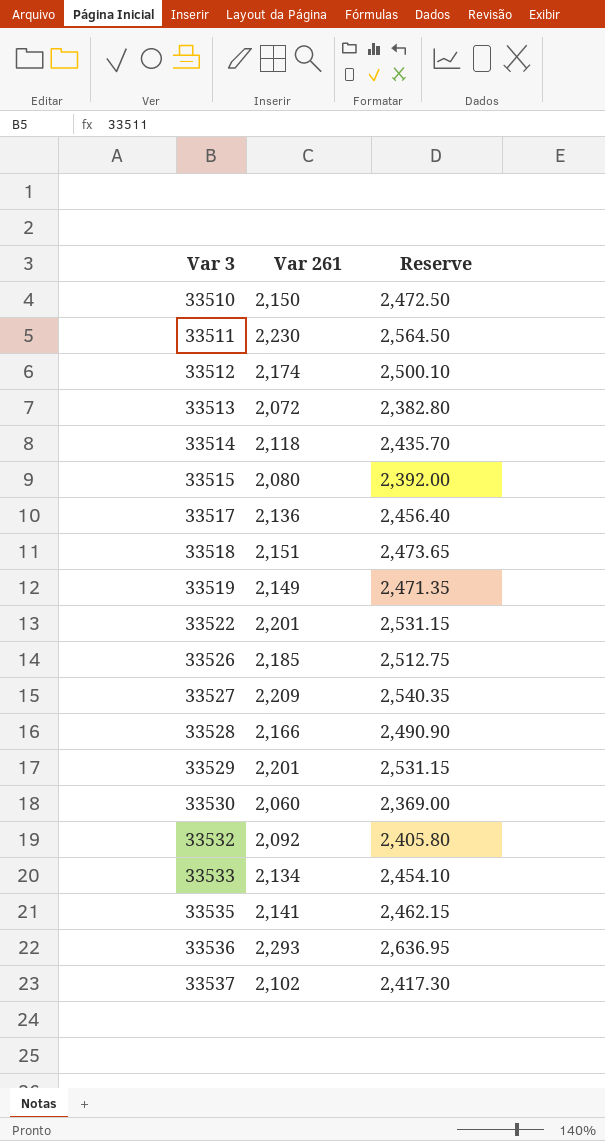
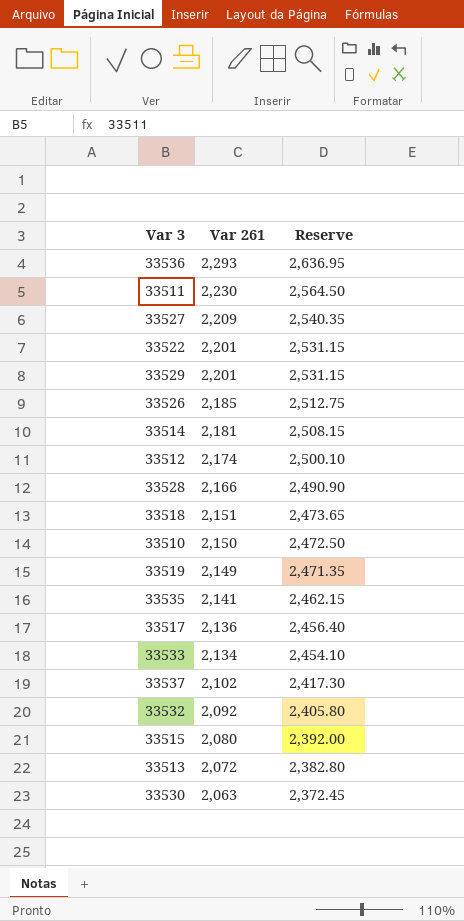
row order: Var 3 ascending -> Var 261 descending
33514 | Var 261: 2,118 -> 2,181
33514 | Reserve: 2,435.70 -> 2,508.15
33530 | Var 261: 2,060 -> 2,063
33530 | Reserve: 2,369.00 -> 2,372.45

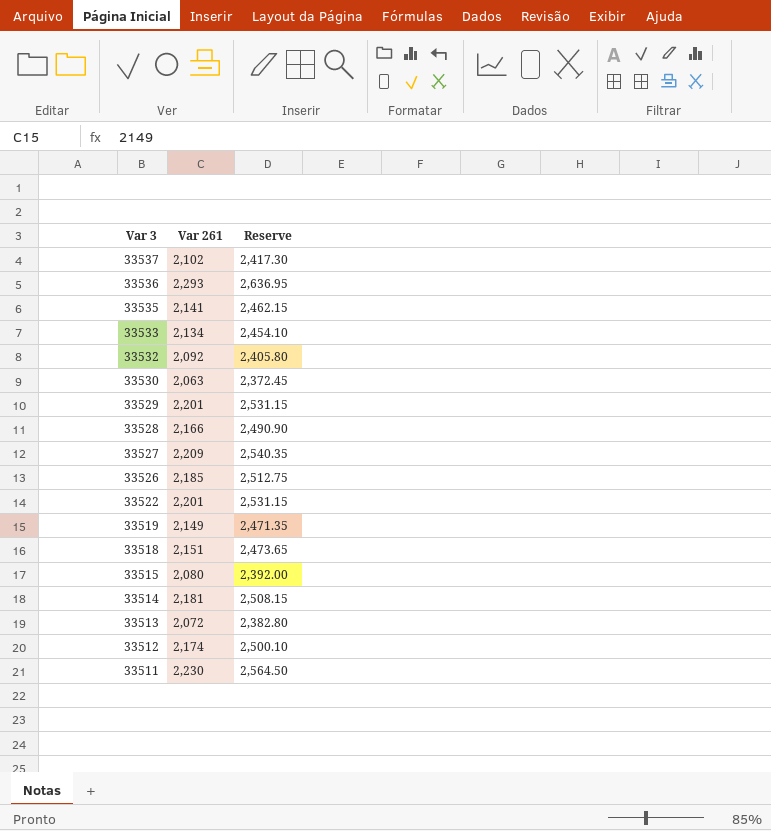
row order: Var 261 descending -> Var 3 descending
row 33510: 2,150 | 2,472.50 -> none
row 33517: 2,136 | 2,456.40 -> none

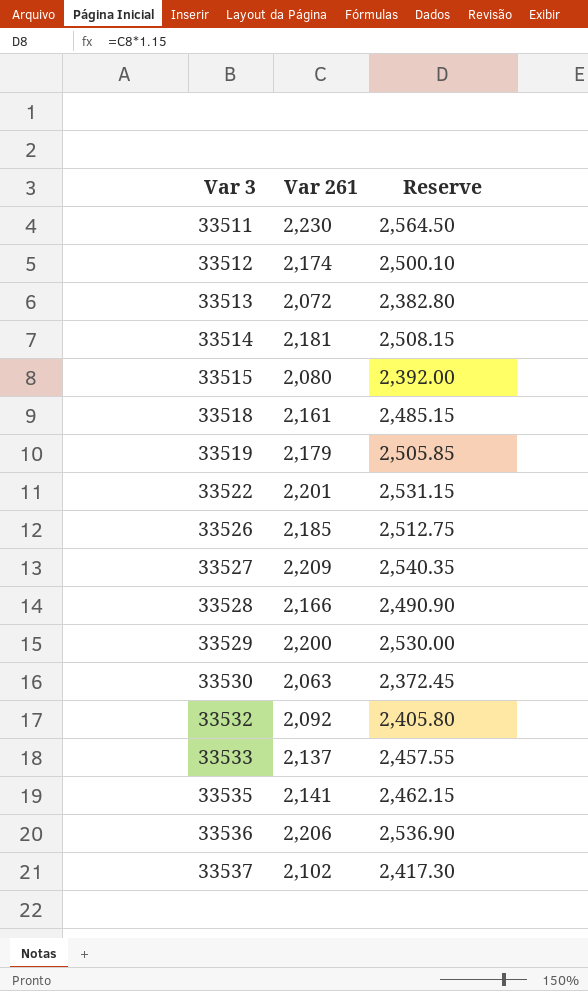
row order: Var 3 descending -> Var 3 ascending
33518 | Var 261: 2,151 -> 2,161
33518 | Reserve: 2,473.65 -> 2,485.15
33519 | Var 261: 2,149 -> 2,179
33519 | Reserve: 2,471.35 -> 2,505.85
33529 | Var 261: 2,201 -> 2,200
33529 | Reserve: 2,531.15 -> 2,530.00
33533 | Var 261: 2,134 -> 2,137
33533 | Reserve: 2,454.10 -> 2,457.55
33536 | Var 261: 2,293 -> 2,206
33536 | Reserve: 2,636.95 -> 2,536.90

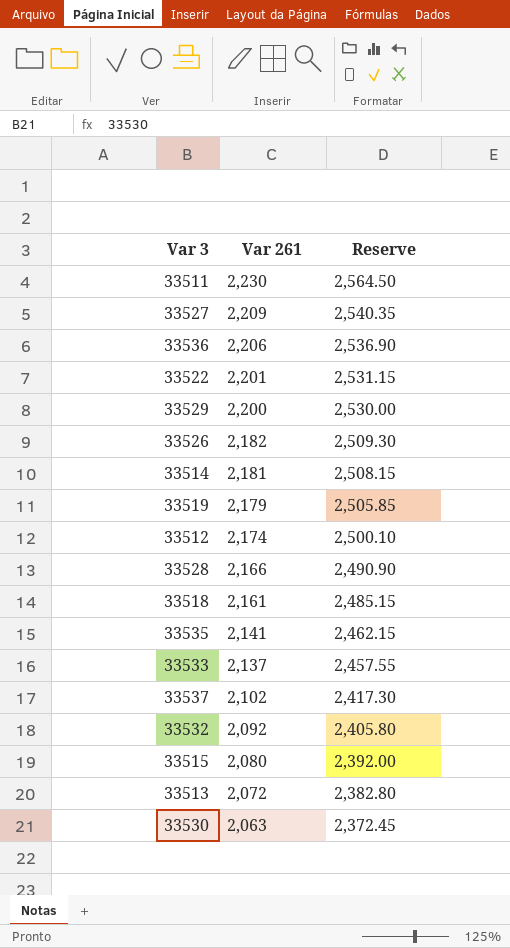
row order: Var 3 ascending -> Var 261 descending
33526 | Var 261: 2,185 -> 2,182
33526 | Reserve: 2,512.75 -> 2,509.30

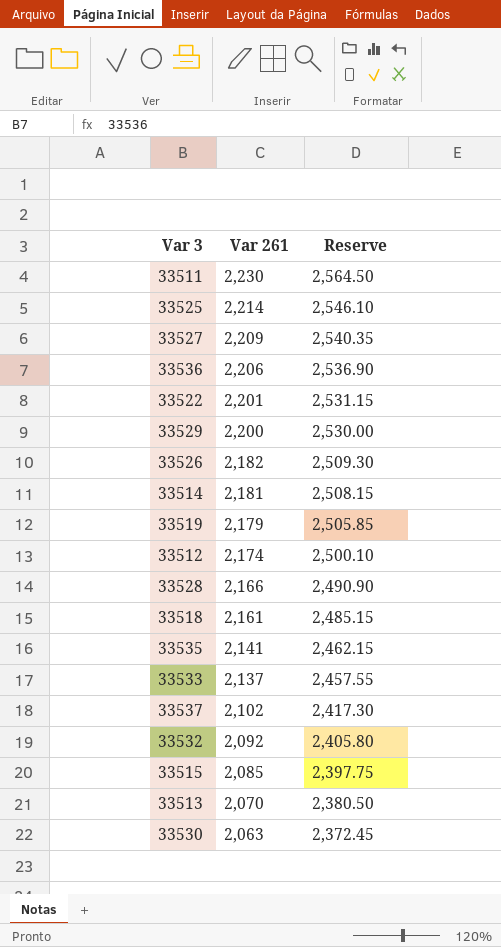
row 33525: none -> 2,214 | 2,546.10
33515 | Var 261: 2,080 -> 2,085
33515 | Reserve: 2,392.00 -> 2,397.75
33513 | Var 261: 2,072 -> 2,070
33513 | Reserve: 2,382.80 -> 2,380.50

